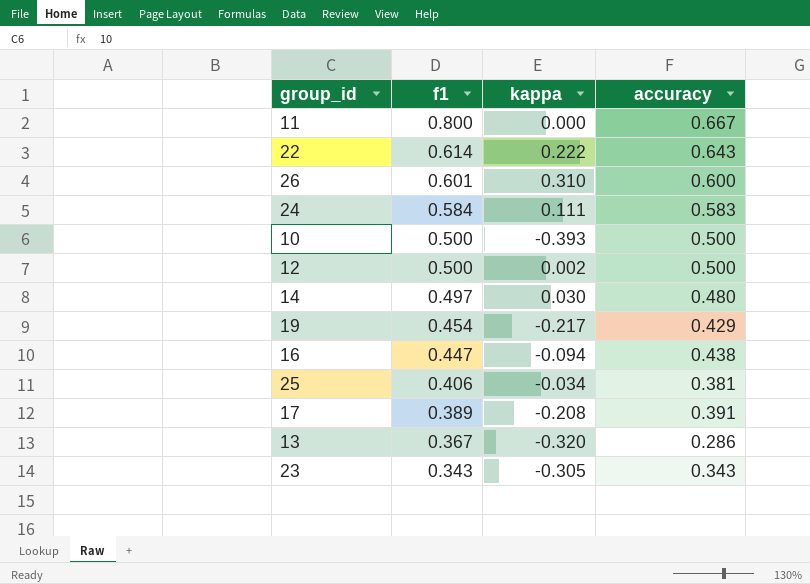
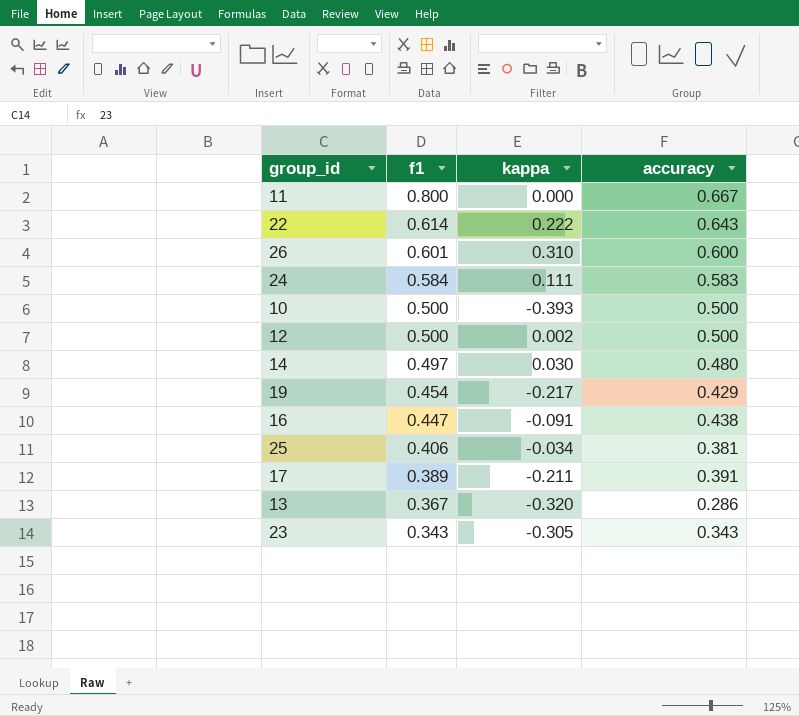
16 | kappa: -0.094 -> -0.091
17 | kappa: -0.208 -> -0.211

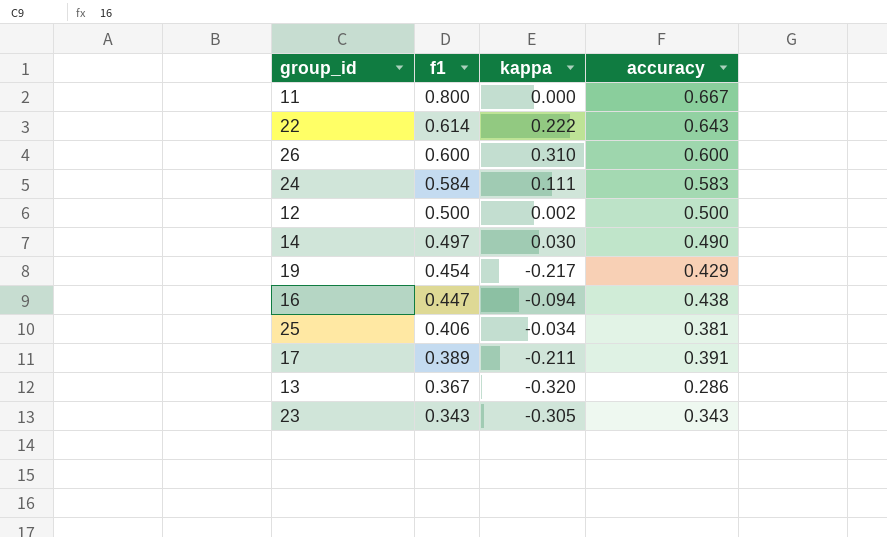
row 10: 0.500 | -0.393 | 0.500 -> none
26 | f1: 0.601 -> 0.600
14 | accuracy: 0.480 -> 0.490
16 | kappa: -0.091 -> -0.094

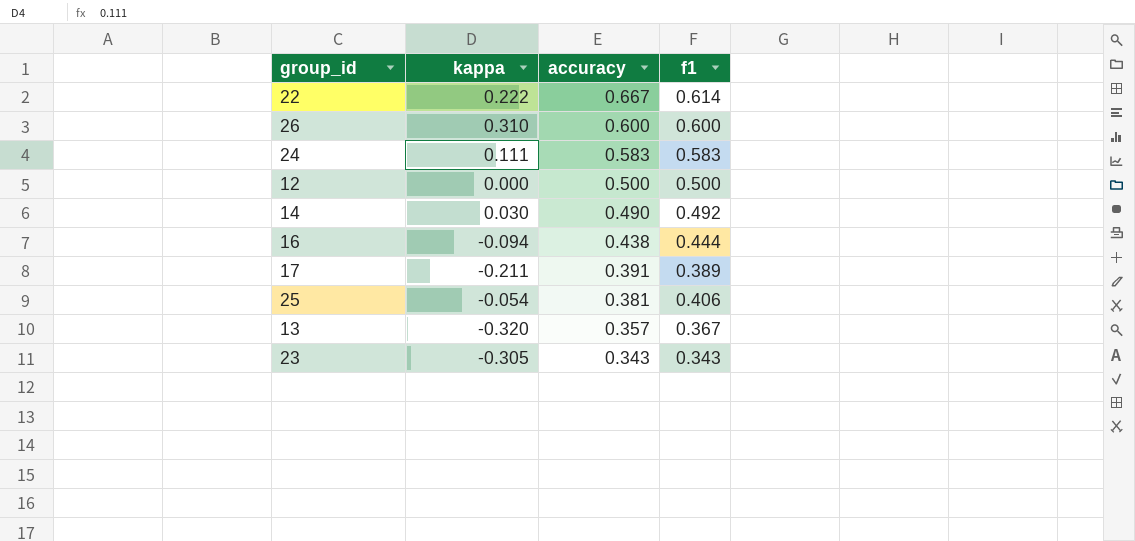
row order: f1 descending -> accuracy descending
column f1 | position: 2 -> 4
row 11: 0.800 | 0.000 | 0.667 -> none
row 19: 0.454 | -0.217 | 0.429 -> none
22 | accuracy: 0.643 -> 0.667
24 | f1: 0.584 -> 0.583
12 | kappa: 0.002 -> 0.000
14 | f1: 0.497 -> 0.492
16 | f1: 0.447 -> 0.444
25 | kappa: -0.034 -> -0.054
13 | accuracy: 0.286 -> 0.357

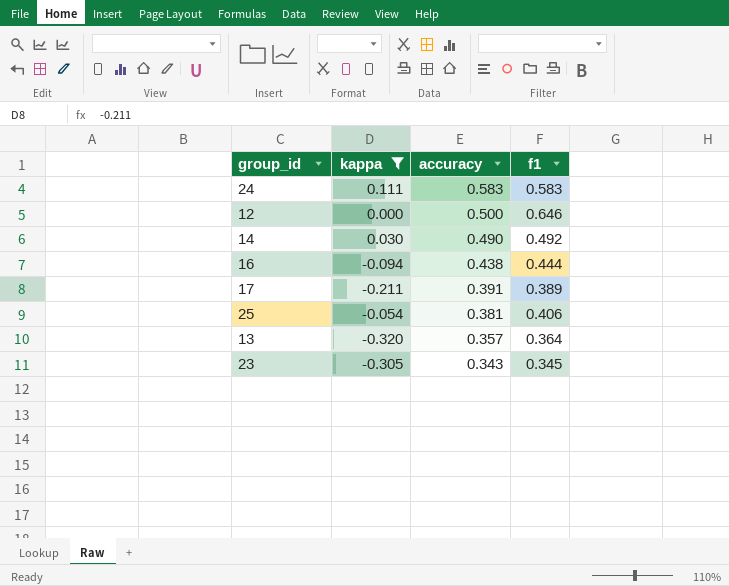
filter: none -> kappa <= 0.111
12 | f1: 0.500 -> 0.646
13 | f1: 0.367 -> 0.364
23 | f1: 0.343 -> 0.345

